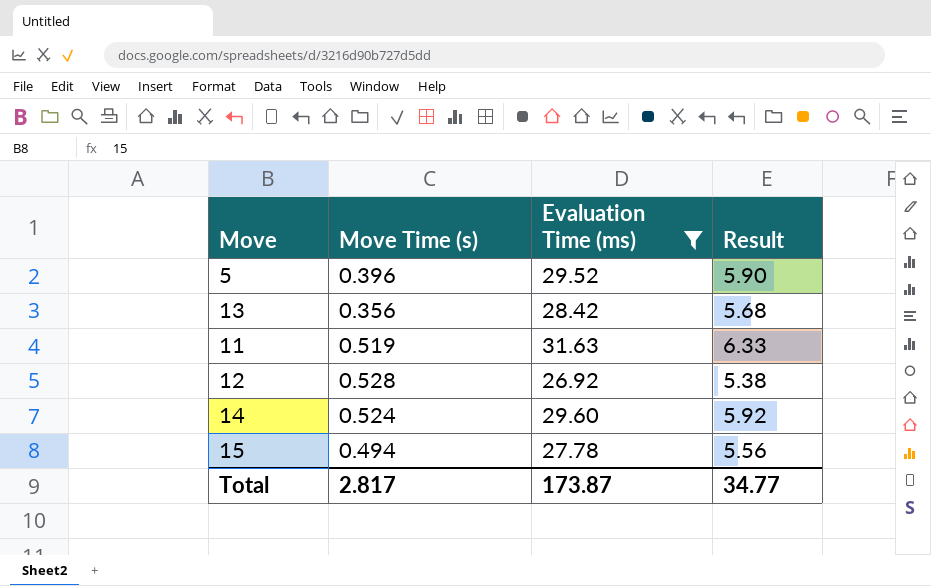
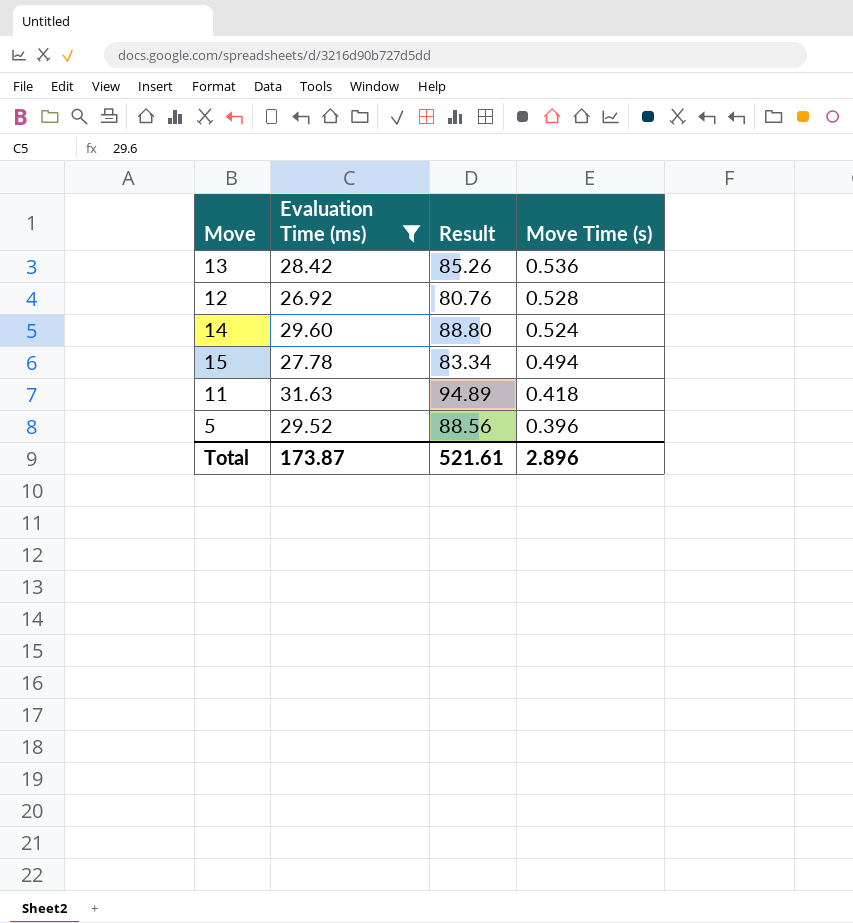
row order: none -> Move Time (s) descending
column Result | formula: [Evaluation Time (ms)] * 0.2 -> [Evaluation Time (ms)] * 3
column Move Time (s) | position: 2 -> 4
13 | Move Time (s): 0.356 -> 0.536
11 | Move Time (s): 0.519 -> 0.418
Total | Result: 34.77 -> 521.61
Total | Move Time (s): 2.817 -> 2.896

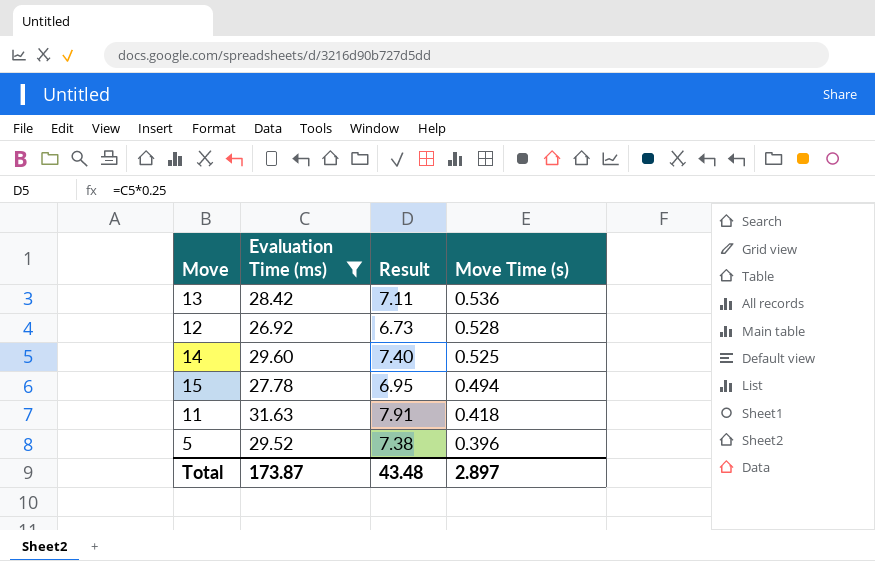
column Result | formula: [Evaluation Time (ms)] * 3 -> [Evaluation Time (ms)] * 0.25
14 | Move Time (s): 0.524 -> 0.525
Total | Result: 521.61 -> 43.48
Total | Move Time (s): 2.896 -> 2.897

